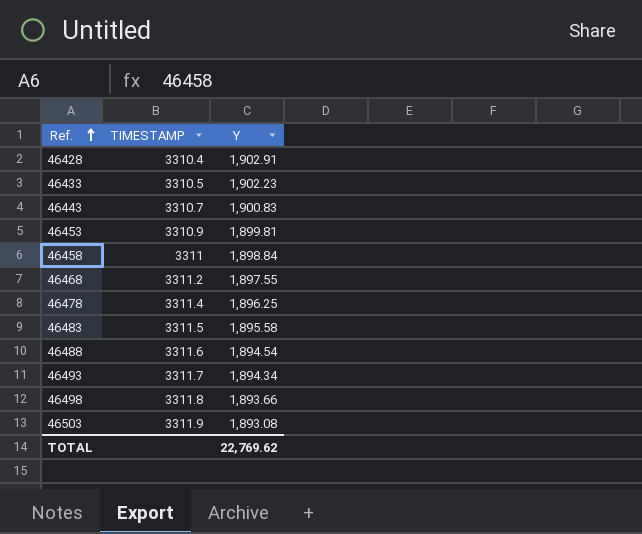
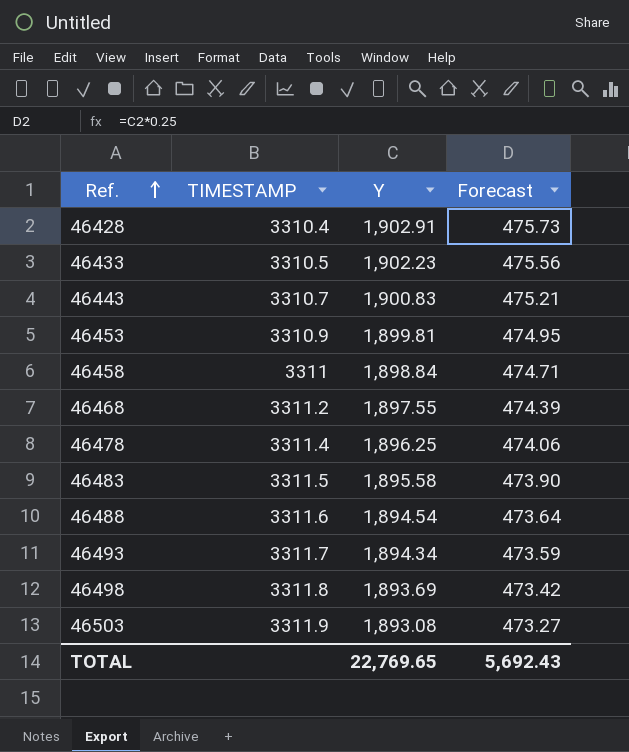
column Forecast | formula: none -> [Y] * 0.25
46498 | Y: 1,893.66 -> 1,893.69
TOTAL | Y: 22,769.62 -> 22,769.65

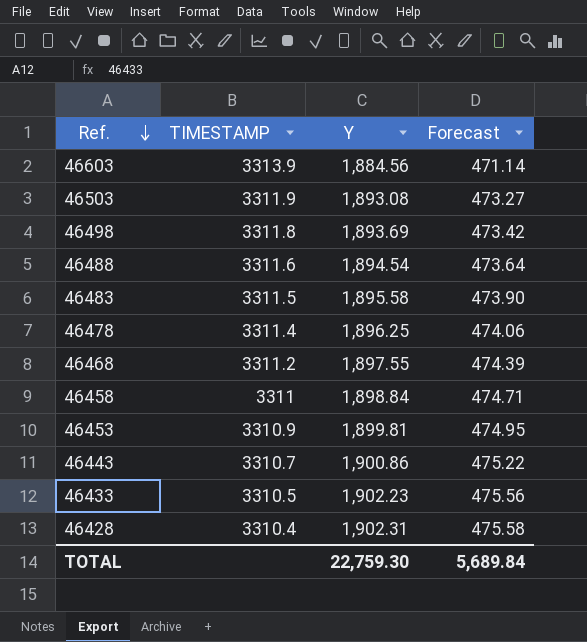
row order: Ref. ascending -> Ref. descending
row 46493: 3311.7 | 1,894.34 | 473.59 -> none
row 46603: none -> 3313.9 | 1,884.56 | 471.14
46443 | Y: 1,900.83 -> 1,900.86
46443 | Forecast: 475.21 -> 475.22
46428 | Y: 1,902.91 -> 1,902.31
46428 | Forecast: 475.73 -> 475.58
TOTAL | Y: 22,769.65 -> 22,759.30
TOTAL | Forecast: 5,692.43 -> 5,689.84

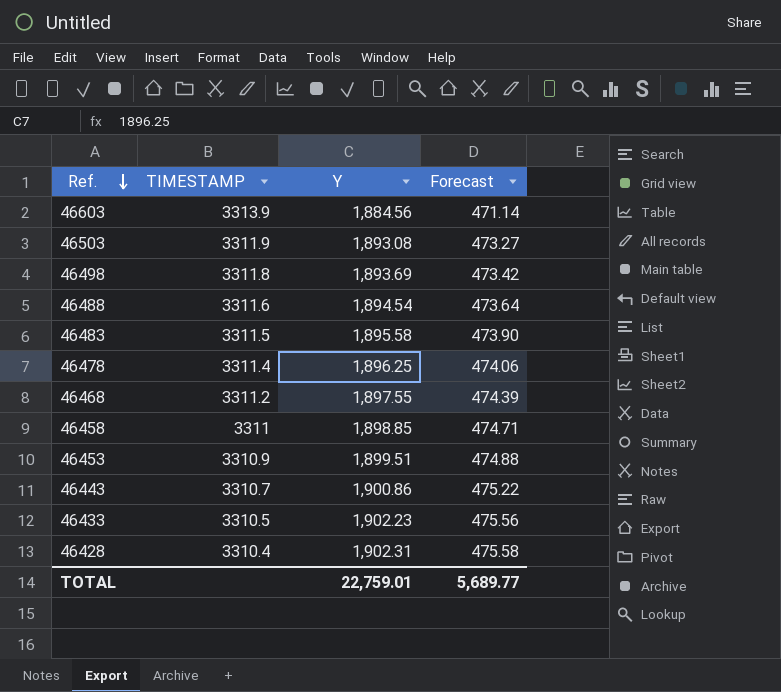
46458 | Y: 1,898.84 -> 1,898.85
46453 | Y: 1,899.81 -> 1,899.51
46453 | Forecast: 474.95 -> 474.88
TOTAL | Y: 22,759.30 -> 22,759.01
TOTAL | Forecast: 5,689.84 -> 5,689.77

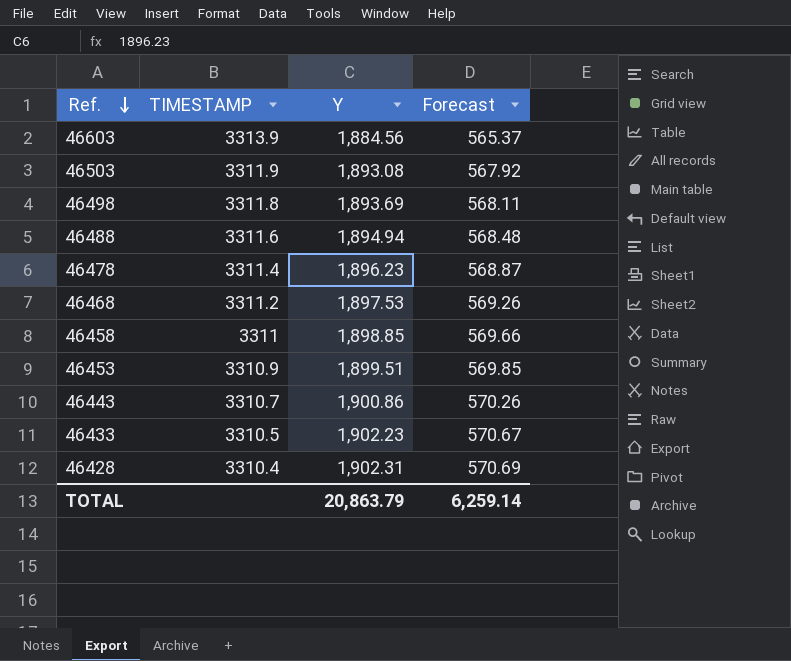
column Forecast | formula: [Y] * 0.25 -> [Y] * 0.3
row 46483: 3311.5 | 1,895.58 | 473.90 -> none
46488 | Y: 1,894.54 -> 1,894.94
46478 | Y: 1,896.25 -> 1,896.23
46468 | Y: 1,897.55 -> 1,897.53
TOTAL | Y: 22,759.01 -> 20,863.79
TOTAL | Forecast: 5,689.77 -> 6,259.14

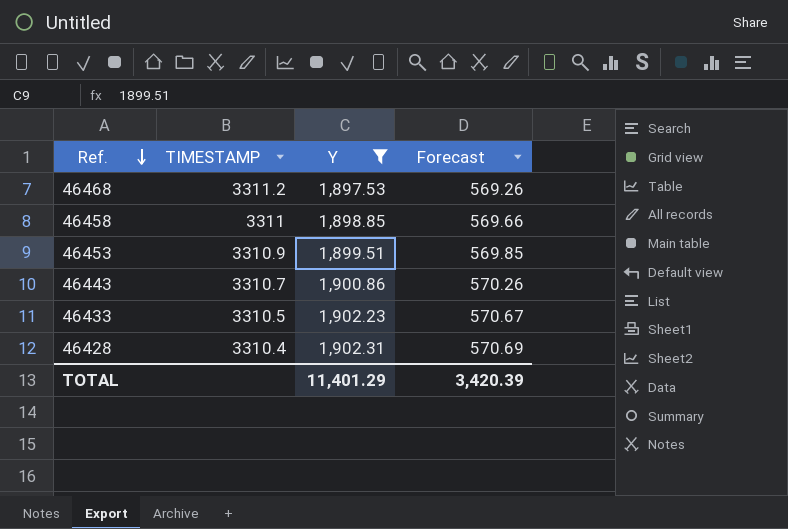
filter: none -> Y >= 1,897.53
TOTAL | Y: 20,863.79 -> 11,401.29
TOTAL | Forecast: 6,259.14 -> 3,420.39

